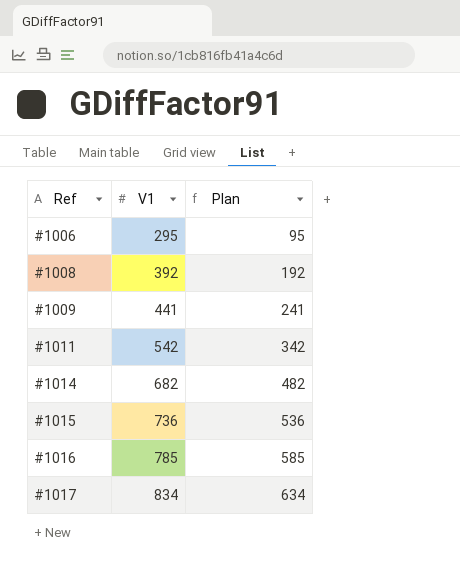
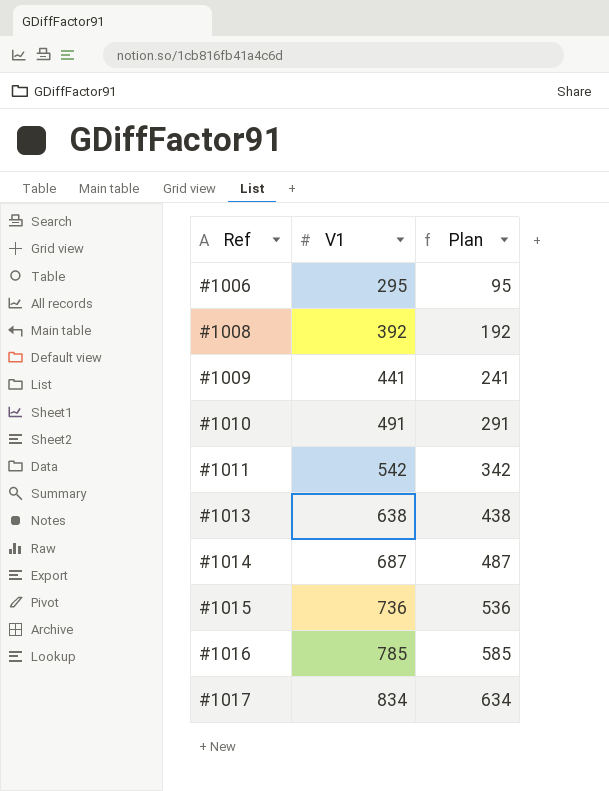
row #1010: none -> 491 | 291
row #1013: none -> 638 | 438
#1014 | V1: 682 -> 687
#1014 | Plan: 482 -> 487

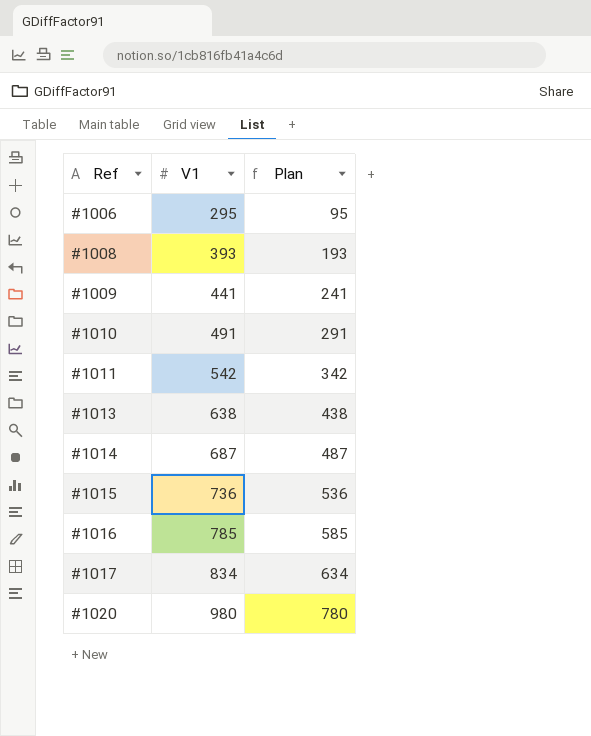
#1008 | V1: 392 -> 393
#1008 | Plan: 192 -> 193
row #1020: none -> 980 | 780

